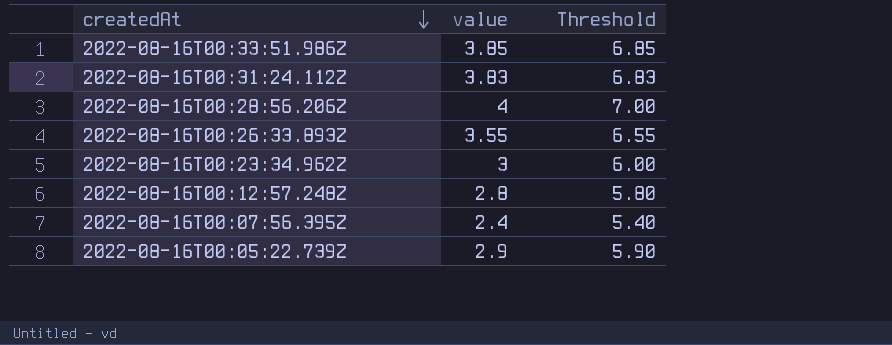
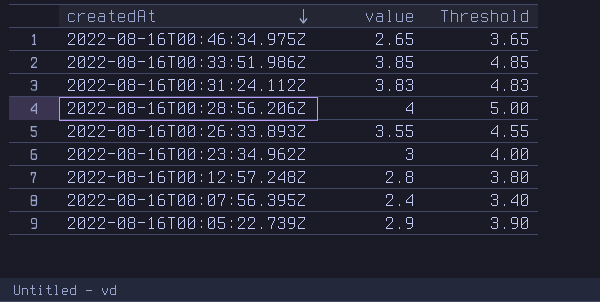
column Threshold | formula: [value] + 3 -> [value] + 1
row 2022-08-16T00:46:34.975Z: none -> 2.65 | 3.65

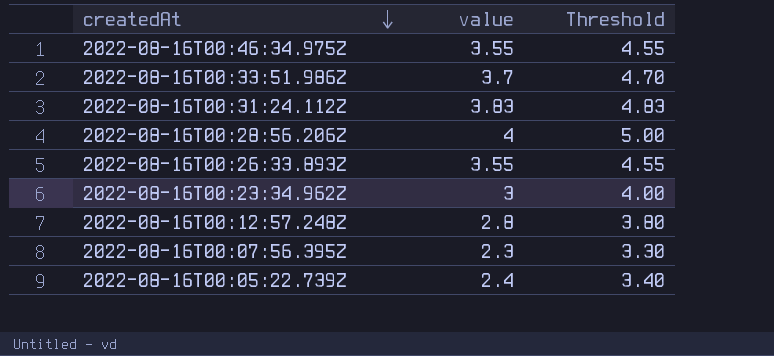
2022-08-16T00:46:34.975Z | value: 2.65 -> 3.55
2022-08-16T00:46:34.975Z | Threshold: 3.65 -> 4.55
2022-08-16T00:33:51.986Z | value: 3.85 -> 3.7
2022-08-16T00:33:51.986Z | Threshold: 4.85 -> 4.70
2022-08-16T00:07:56.395Z | value: 2.4 -> 2.3
2022-08-16T00:07:56.395Z | Threshold: 3.40 -> 3.30
2022-08-16T00:05:22.739Z | value: 2.9 -> 2.4
2022-08-16T00:05:22.739Z | Threshold: 3.90 -> 3.40

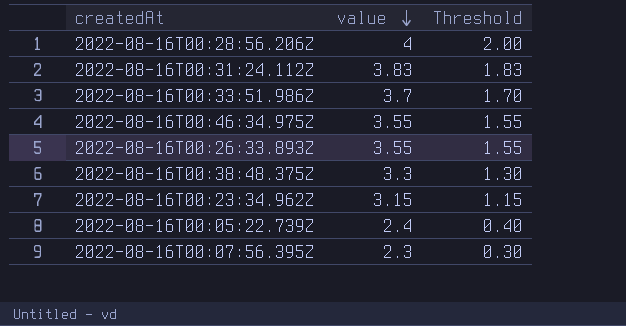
row order: createdAt descending -> value descending
column Threshold | formula: [value] + 1 -> [value] - 2
row 2022-08-16T00:12:57.248Z: 2.8 | 3.80 -> none
row 2022-08-16T00:38:48.375Z: none -> 3.3 | 1.30
2022-08-16T00:23:34.962Z | value: 3 -> 3.15

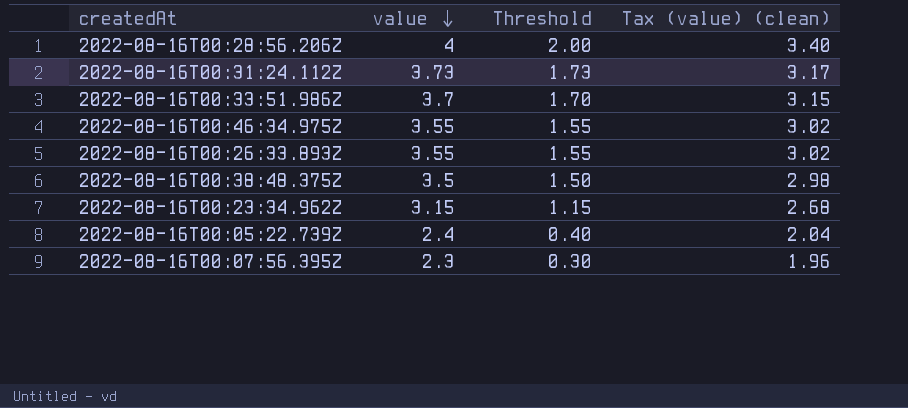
column Tax (value) (clean) | formula: none -> [value] * 0.85
2022-08-16T00:31:24.112Z | value: 3.83 -> 3.73
2022-08-16T00:31:24.112Z | Threshold: 1.83 -> 1.73
2022-08-16T00:38:48.375Z | value: 3.3 -> 3.5
2022-08-16T00:38:48.375Z | Threshold: 1.30 -> 1.50

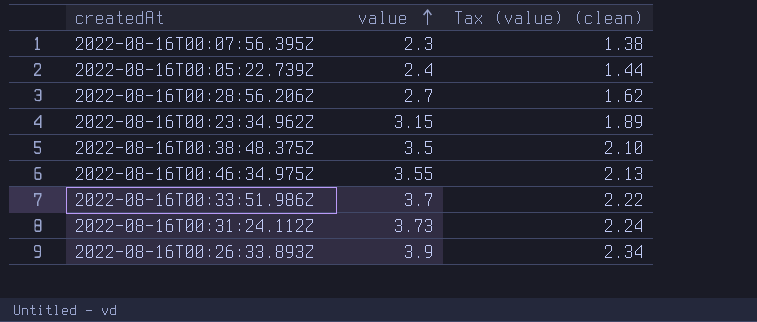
row order: value descending -> value ascending
column Threshold | formula: [value] - 2 -> none
column Tax (value) (clean) | formula: [value] * 0.85 -> [value] * 0.6
2022-08-16T00:28:56.206Z | value: 4 -> 2.7
2022-08-16T00:26:33.893Z | value: 3.55 -> 3.9

